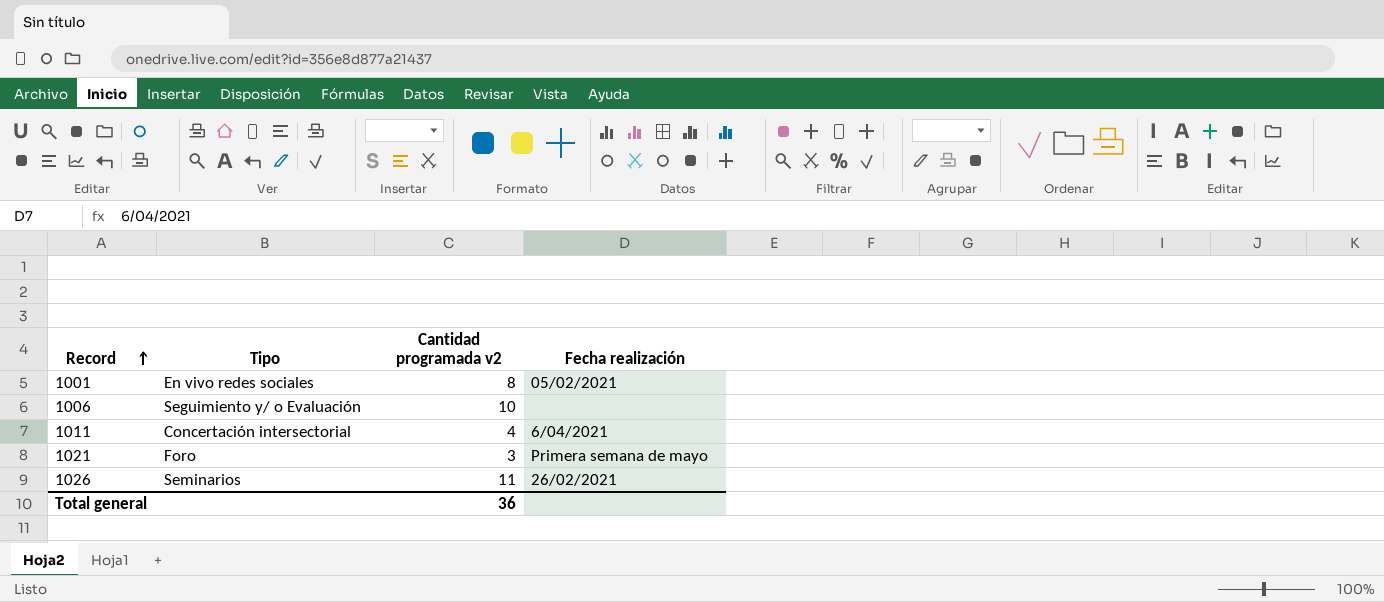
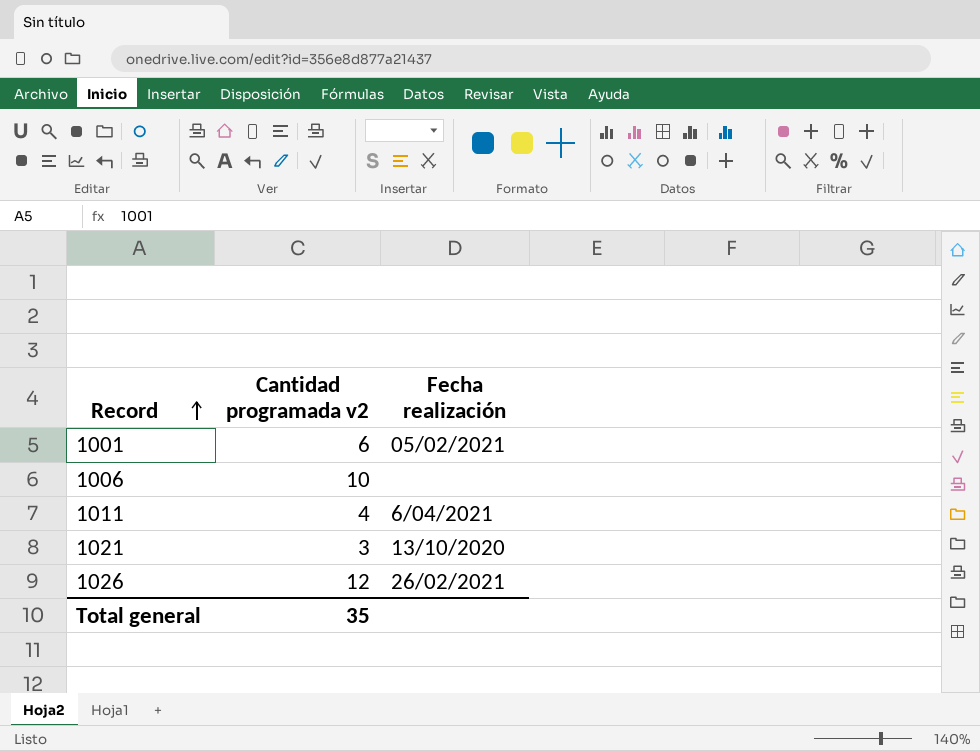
column Tipo | position: 2 -> none
1001 | Cantidad programada v2: 8 -> 6
1021 | Fecha realización: Primera semana de mayo -> 13/10/2020
1026 | Cantidad programada v2: 11 -> 12
Total general | Cantidad programada v2: 36 -> 35

